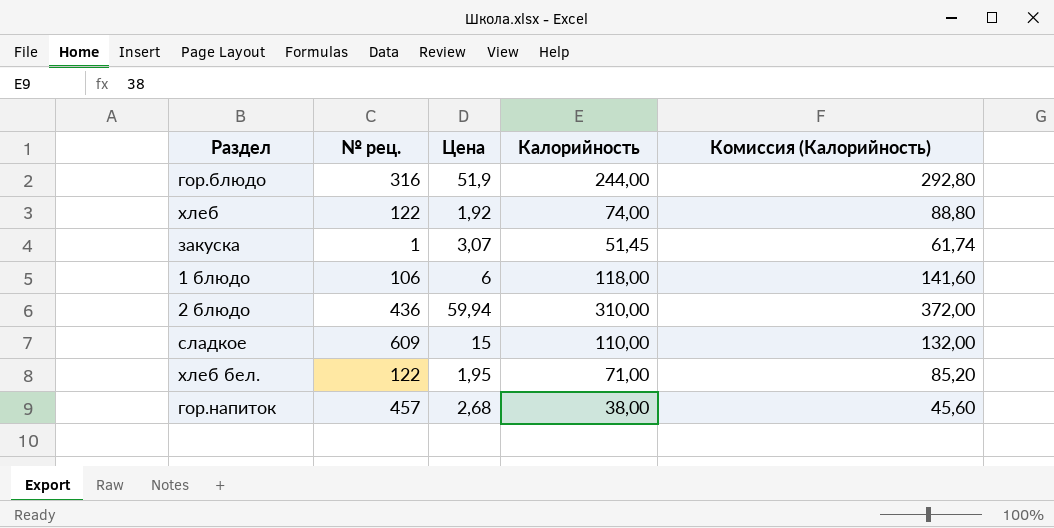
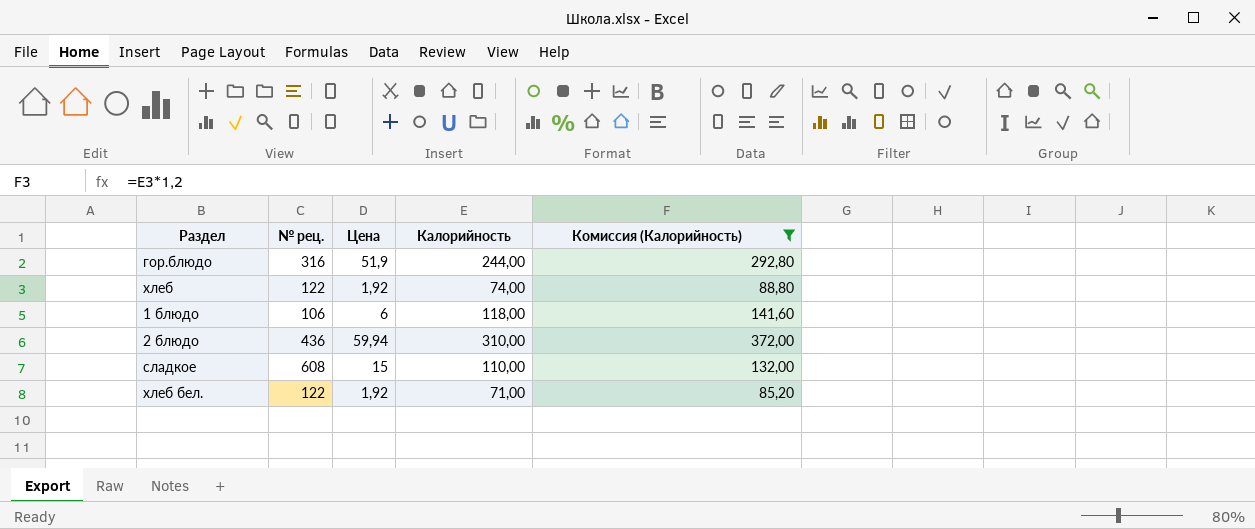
filter: none -> Комиссия (Калорийность) >= 85,20
сладкое | № рец.: 609 -> 608
хлеб бел. | Цена: 1,95 -> 1,92

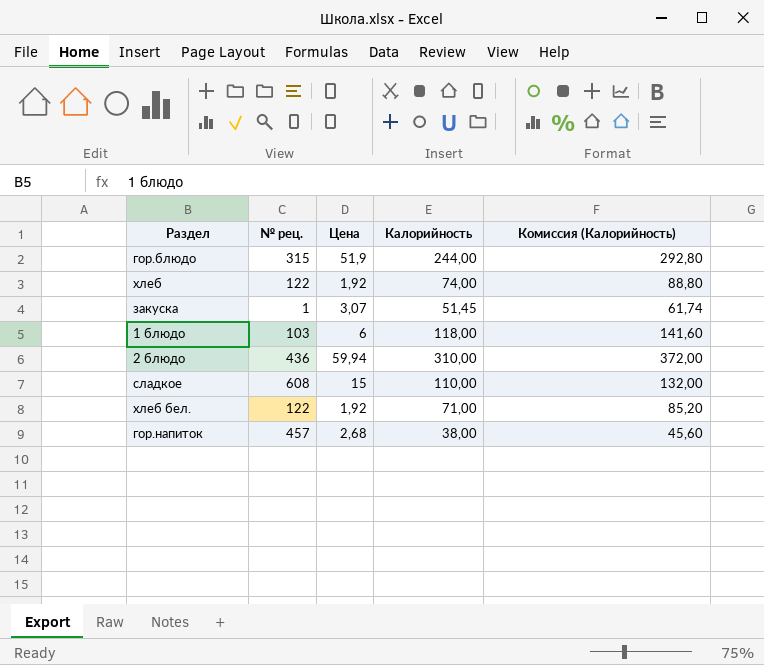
filter: Комиссия (Калорийность) >= 85,20 -> none
гор.блюдо | № рец.: 316 -> 315
1 блюдо | № рец.: 106 -> 103

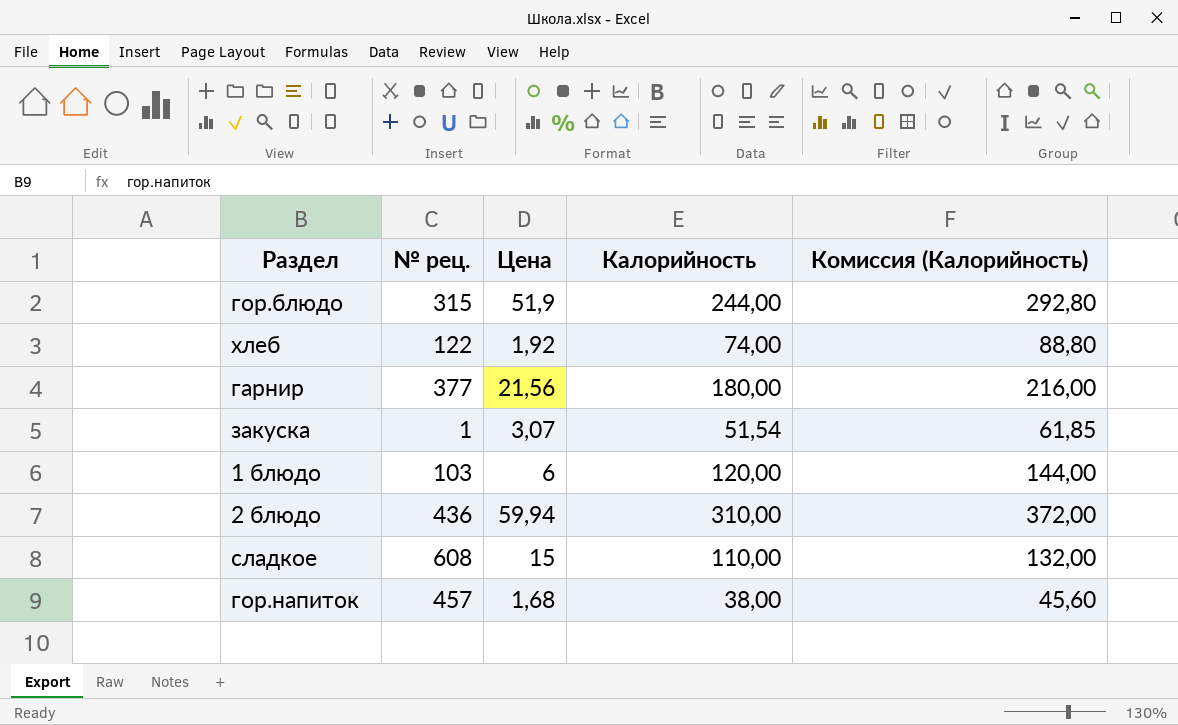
row хлеб бел.: 122 | 1,92 | 71,00 | 85,20 -> none
row гарнир: none -> 377 | 21,56 | 180,00 | 216,00
закуска | Калорийность: 51,45 -> 51,54
закуска | Комиссия (Калорийность): 61,74 -> 61,85
1 блюдо | Калорийность: 118,00 -> 120,00
1 блюдо | Комиссия (Калорийность): 141,60 -> 144,00
гор.напиток | Цена: 2,68 -> 1,68

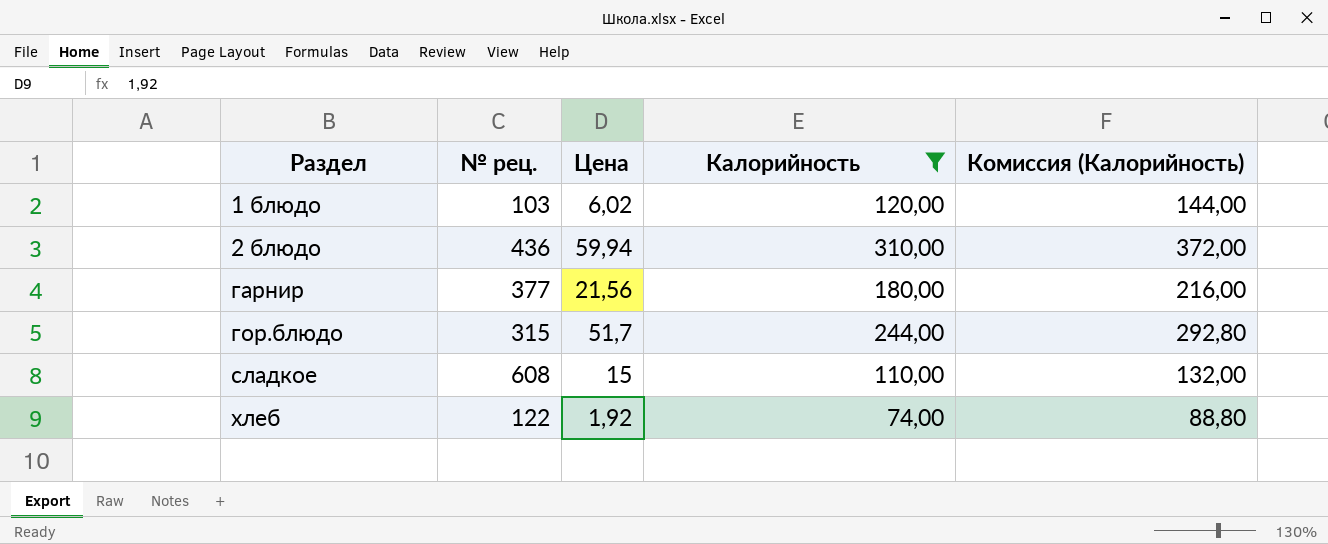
filter: none -> Калорийность >= 74,00
row order: none -> Раздел ascending
1 блюдо | Цена: 6 -> 6,02
гор.блюдо | Цена: 51,9 -> 51,7

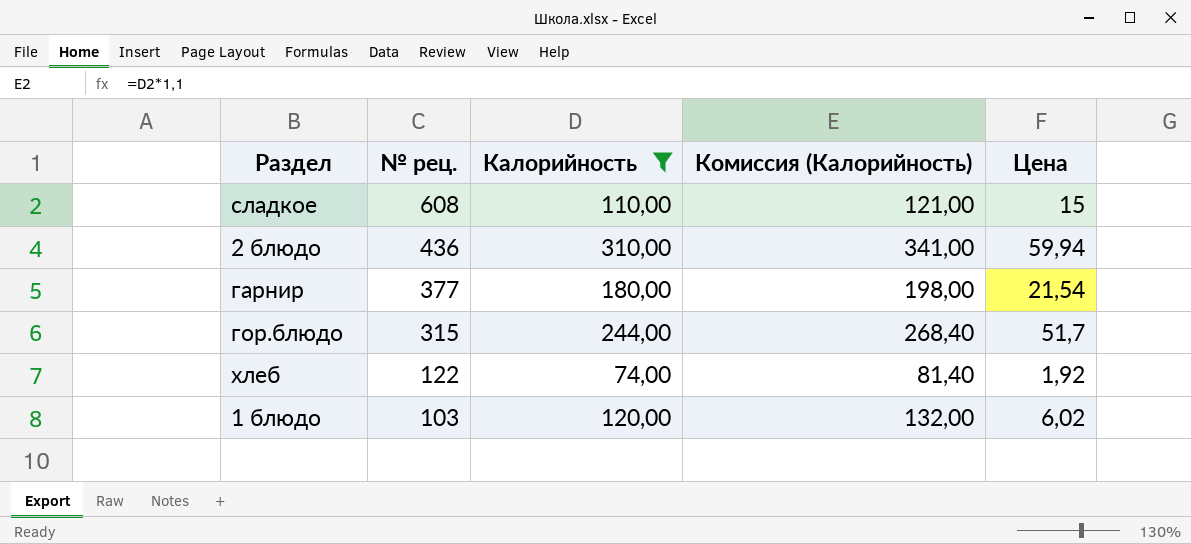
row order: Раздел ascending -> № рец. descending
column Комиссия (Калорийность) | formula: [Калорийность] * 1,2 -> [Калорийность] * 1,1
column Цена | position: 3 -> 5
гарнир | Цена: 21,56 -> 21,54

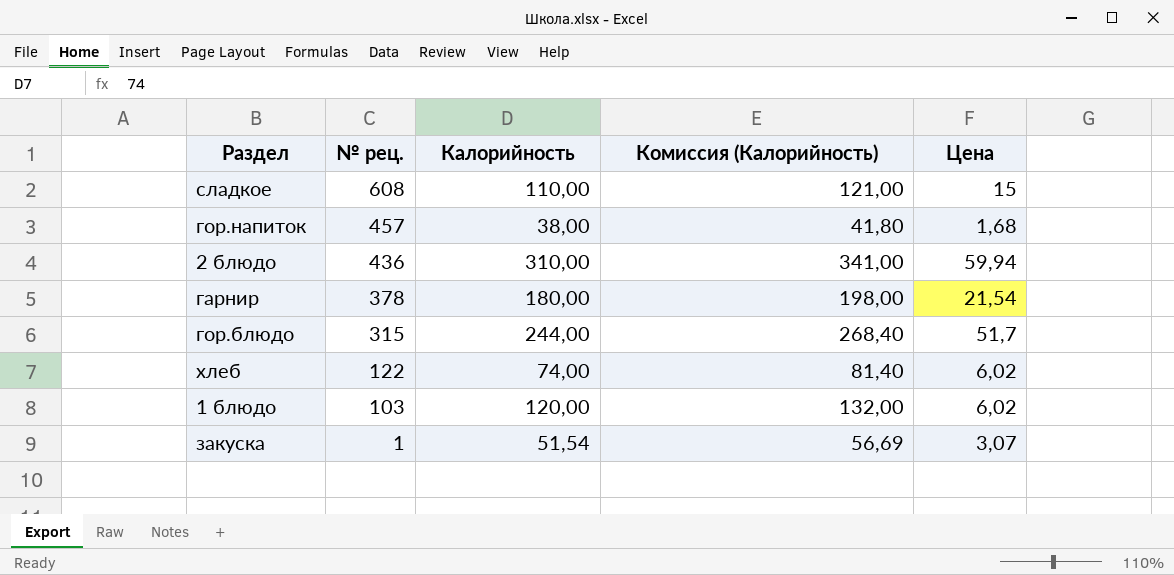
filter: Калорийность >= 74,00 -> none
гарнир | № рец.: 377 -> 378
хлеб | Цена: 1,92 -> 6,02

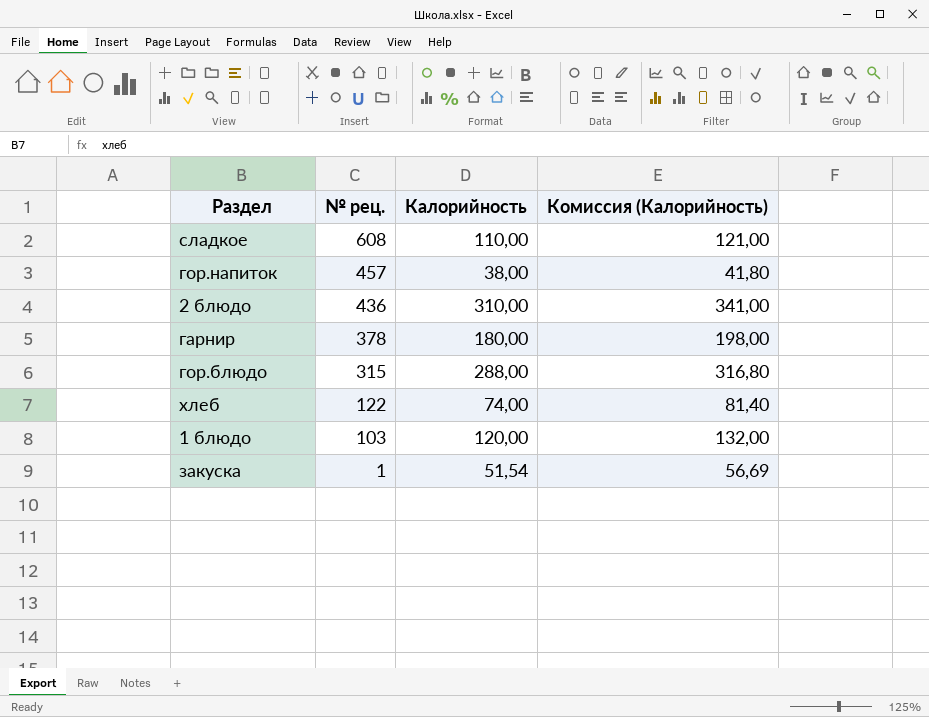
column Цена | position: 5 -> none
гор.блюдо | Калорийность: 244,00 -> 288,00
гор.блюдо | Комиссия (Калорийность): 268,40 -> 316,80

